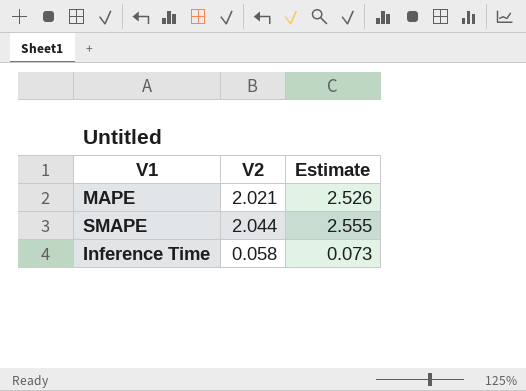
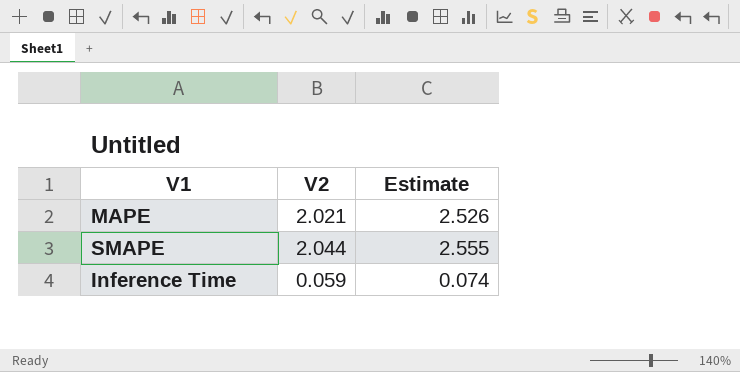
Inference Time | V2: 0.058 -> 0.059
Inference Time | Estimate: 0.073 -> 0.074

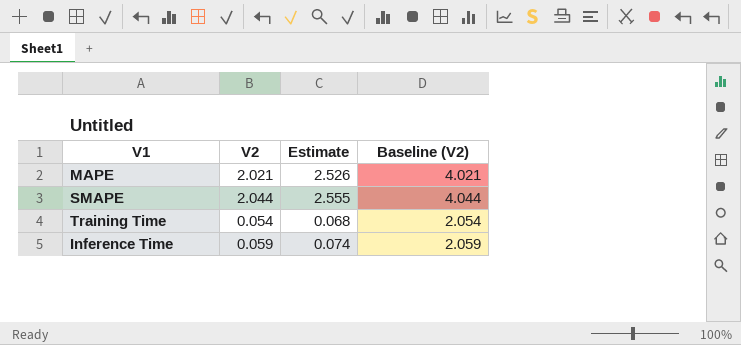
column Baseline (V2) | formula: none -> [V2] + 2
row Training Time: none -> 0.054 | 0.068 | 2.054

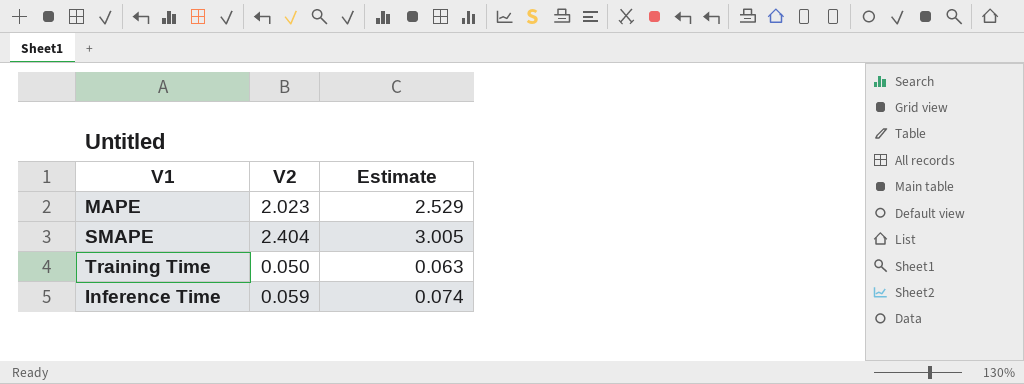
column Baseline (V2) | formula: [V2] + 2 -> none
MAPE | V2: 2.021 -> 2.023
MAPE | Estimate: 2.526 -> 2.529
SMAPE | V2: 2.044 -> 2.404
SMAPE | Estimate: 2.555 -> 3.005
Training Time | V2: 0.054 -> 0.050
Training Time | Estimate: 0.068 -> 0.063

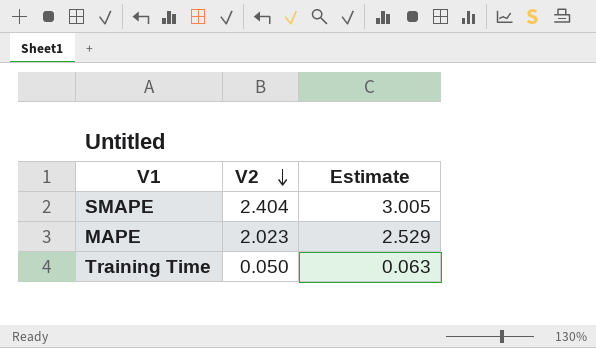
row order: none -> V2 descending
row Inference Time: 0.059 | 0.074 -> none

